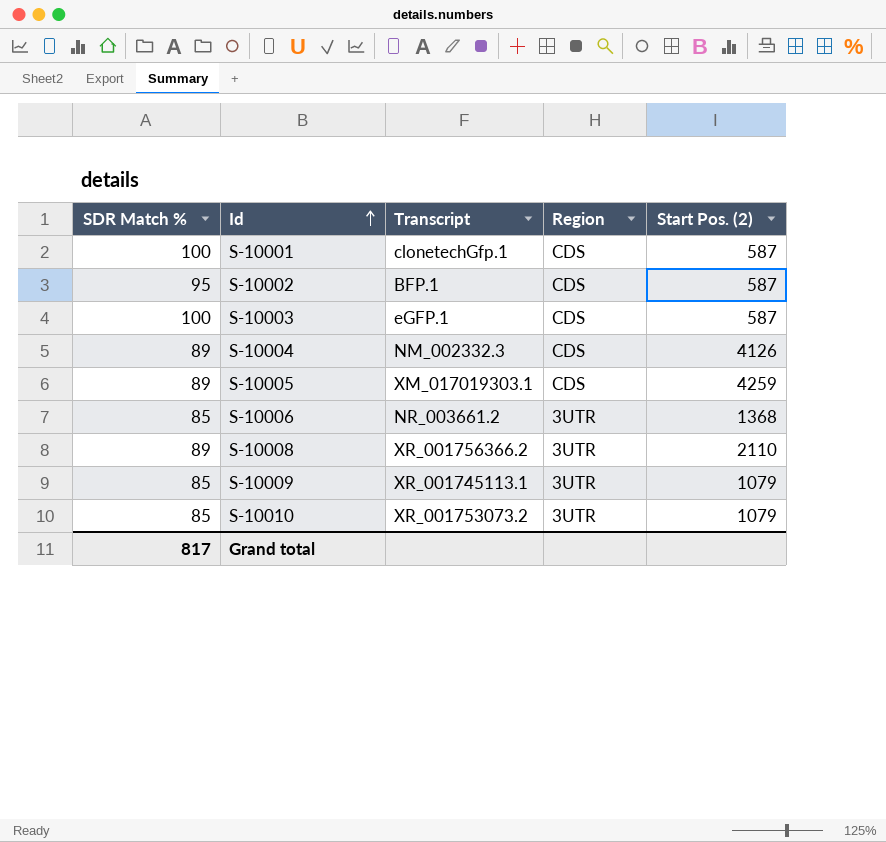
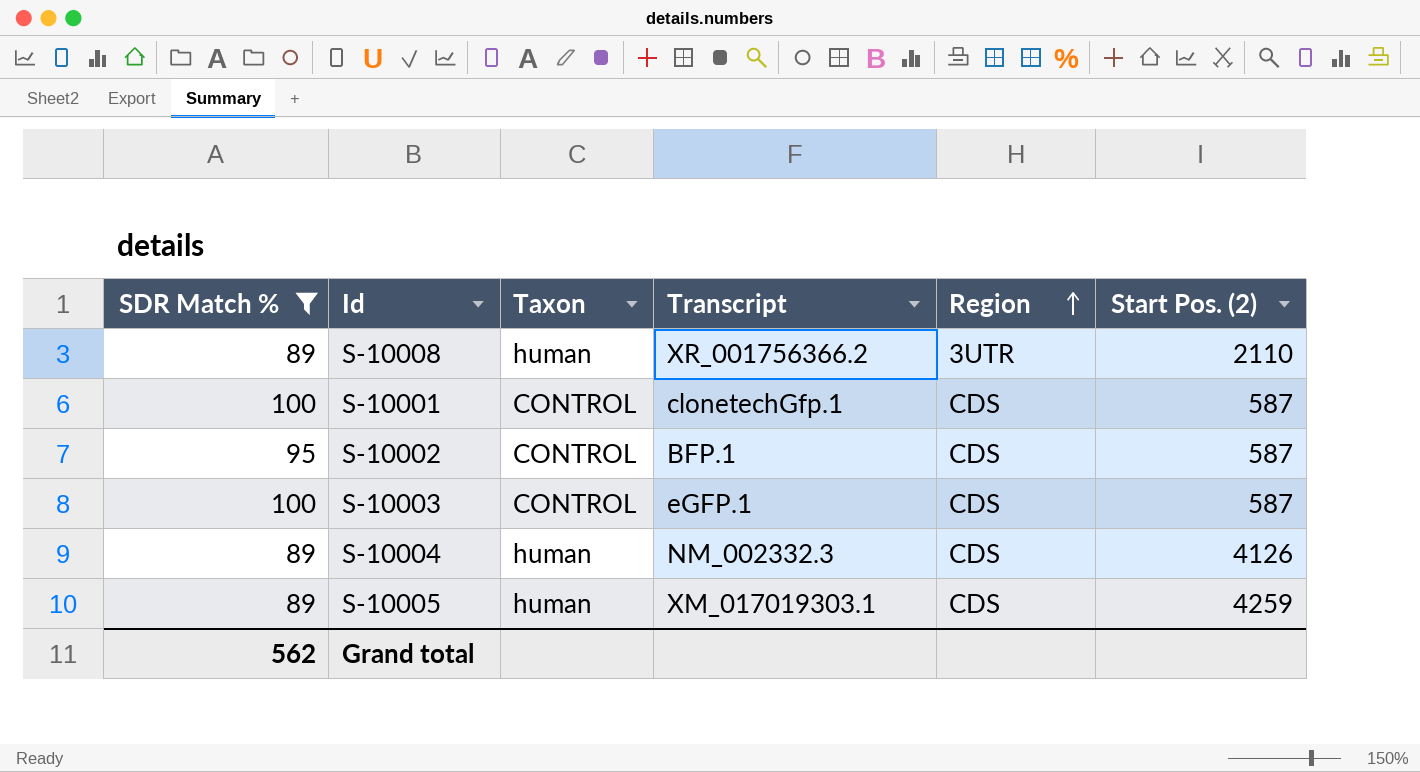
filter: none -> SDR Match % != 85
row order: Id ascending -> Region ascending
column Taxon | position: none -> 3
Grand total | SDR Match %: 817 -> 562

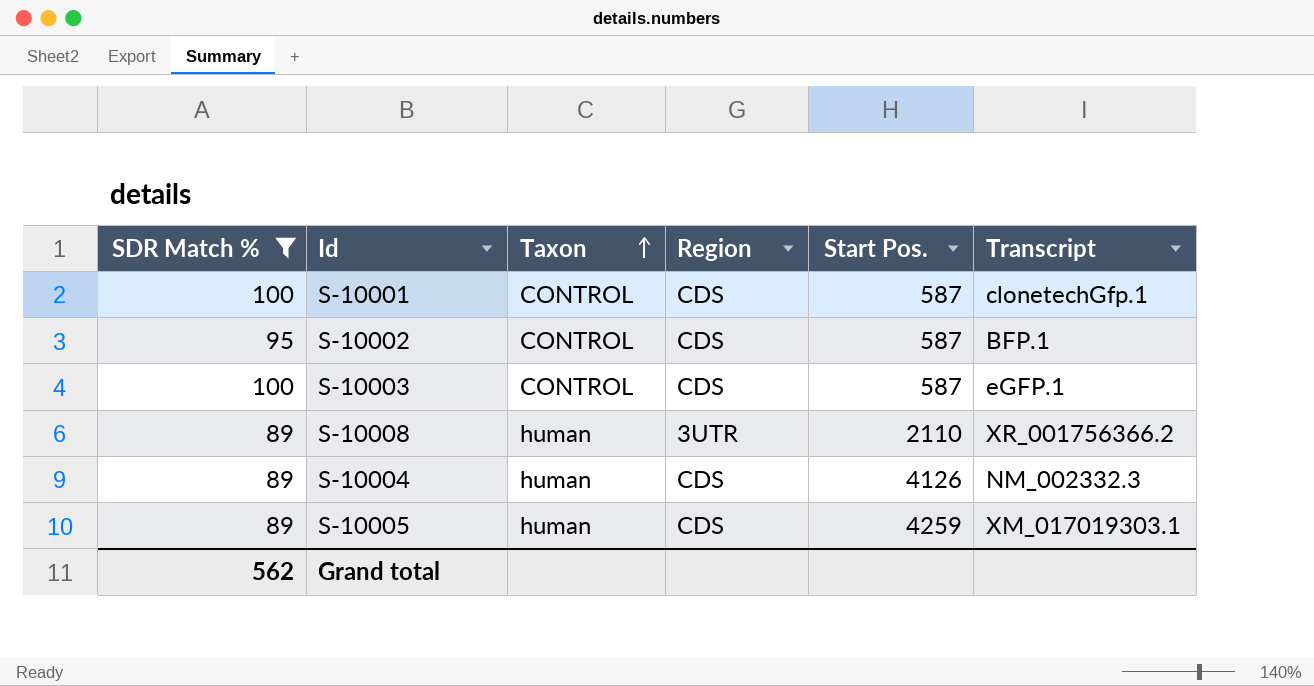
row order: Region ascending -> Taxon ascending
column name: Start Pos. (2) -> Start Pos.
column Transcript | position: 4 -> 6

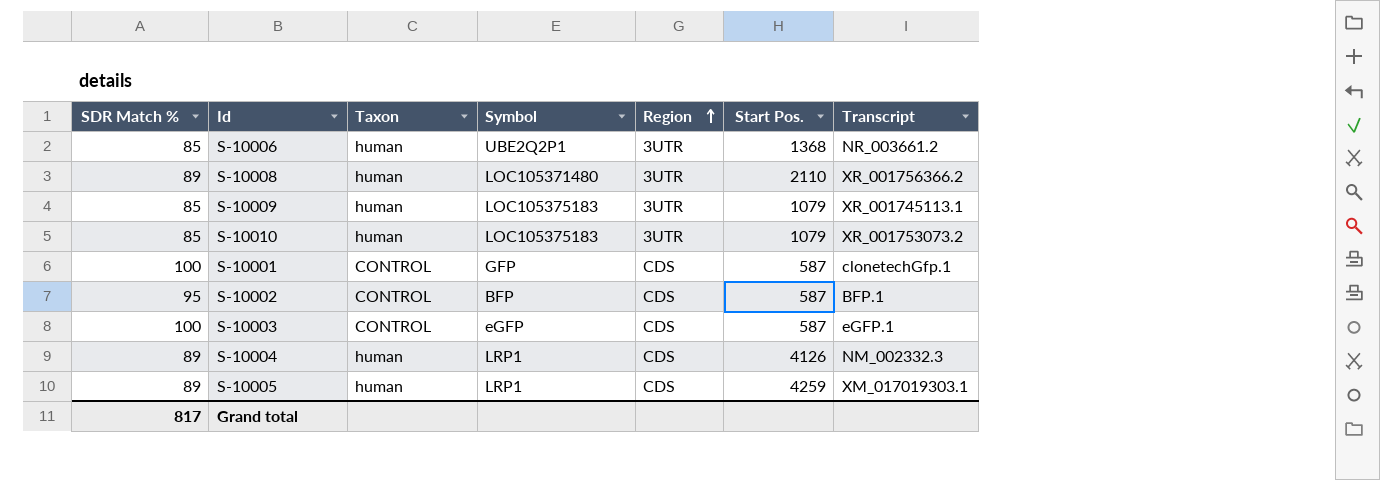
filter: SDR Match % != 85 -> none
row order: Taxon ascending -> Region ascending
column Symbol | position: none -> 4
Grand total | SDR Match %: 562 -> 817

